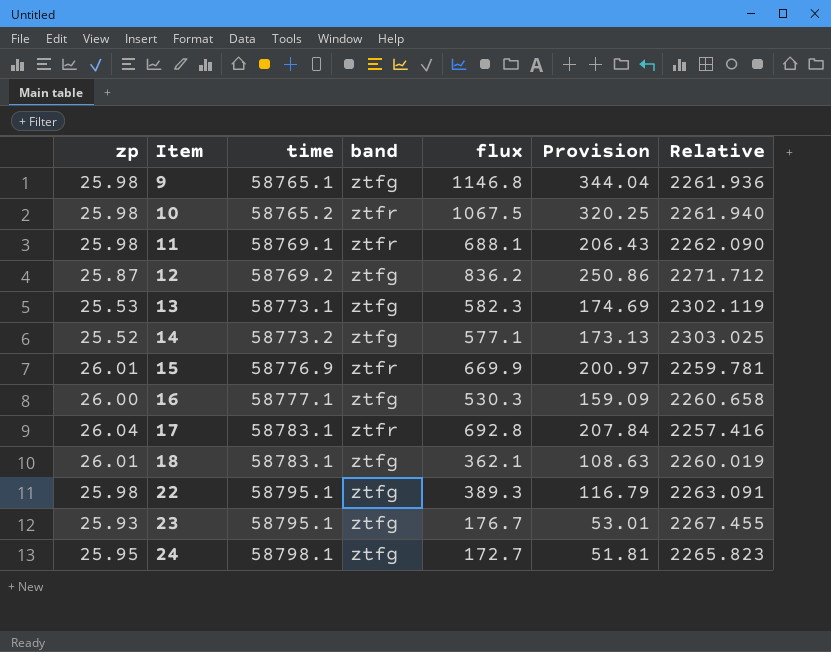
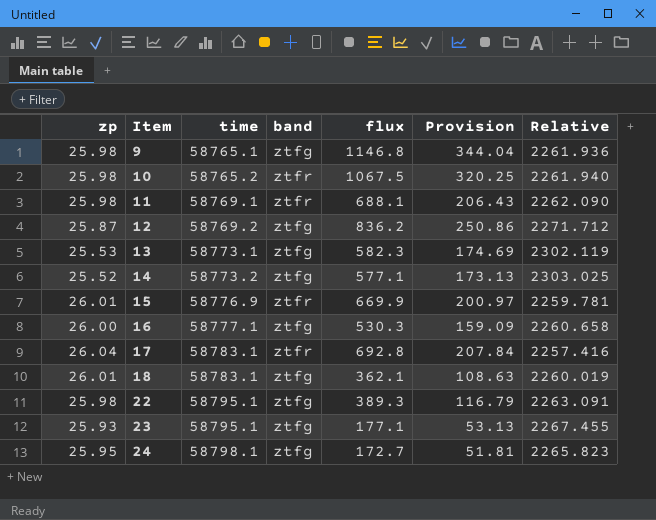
23 | flux: 176.7 -> 177.1
23 | Provision: 53.01 -> 53.13

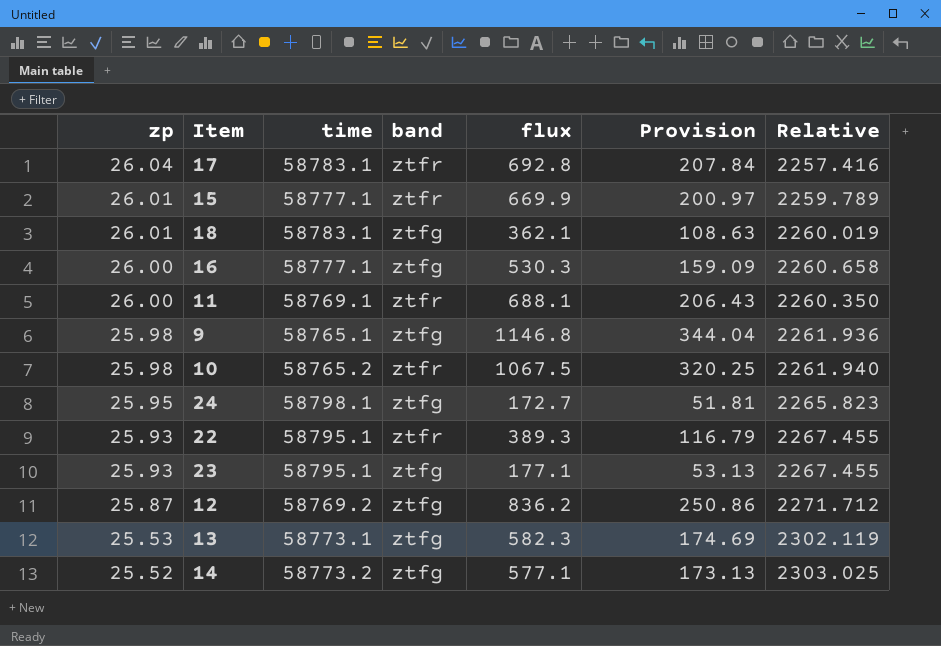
row order: Item ascending -> zp descending
15 | time: 58776.9 -> 58777.1
15 | Relative: 2259.781 -> 2259.789
11 | zp: 25.98 -> 26.00
11 | Relative: 2262.090 -> 2260.350
22 | zp: 25.98 -> 25.93
22 | band: ztfg -> ztfr
22 | Relative: 2263.091 -> 2267.455

